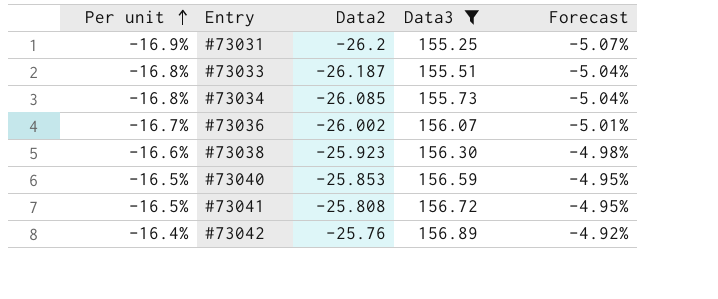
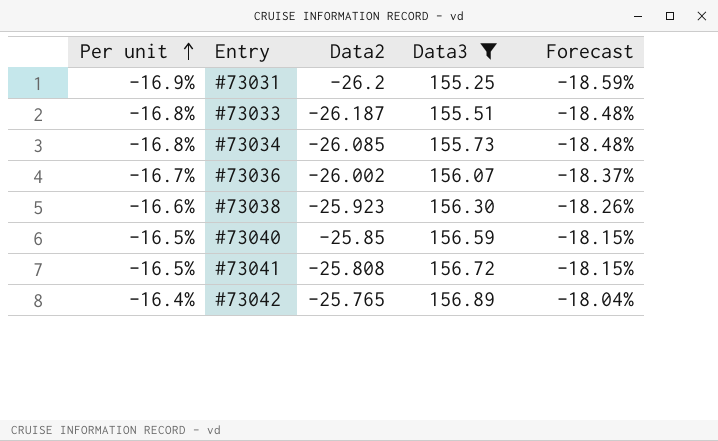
column Forecast | formula: [Per unit] * 0.3 -> [Per unit] * 1.1
#73040 | Data2: -25.853 -> -25.85
#73042 | Data2: -25.76 -> -25.765

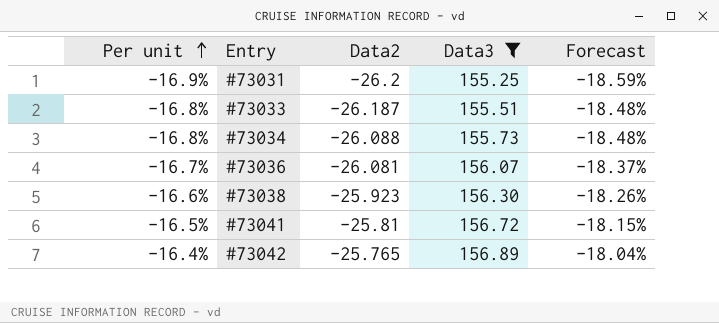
row #73040: -16.5% | -25.85 | 156.59 | -18.15% -> none
#73034 | Data2: -26.085 -> -26.088
#73036 | Data2: -26.002 -> -26.081
#73041 | Data2: -25.808 -> -25.81

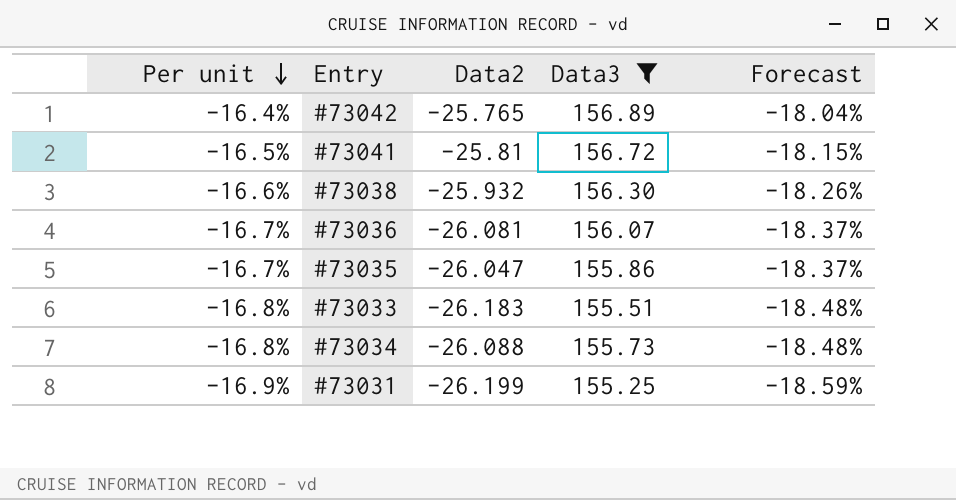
row order: Per unit ascending -> Per unit descending
#73038 | Data2: -25.923 -> -25.932
row #73035: none -> -16.7% | -26.047 | 155.86 | -18.37%
#73033 | Data2: -26.187 -> -26.183
#73031 | Data2: -26.2 -> -26.199

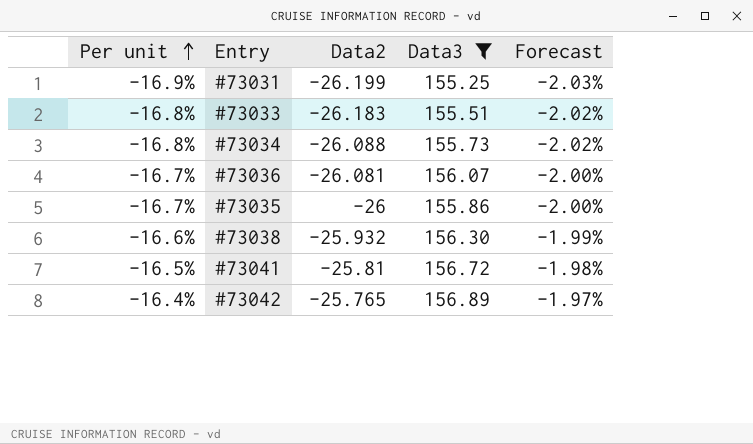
row order: Per unit descending -> Per unit ascending
column Forecast | formula: [Per unit] * 1.1 -> [Per unit] * 0.12
#73035 | Data2: -26.047 -> -26

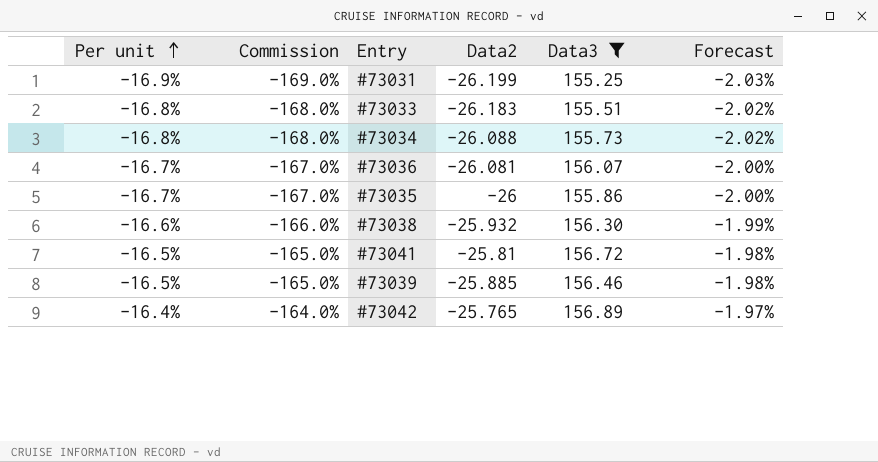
column Commission | formula: none -> [Per unit] * 10
row #73039: none -> -16.5% | -165.0% | -25.885 | 156.46 | -1.98%

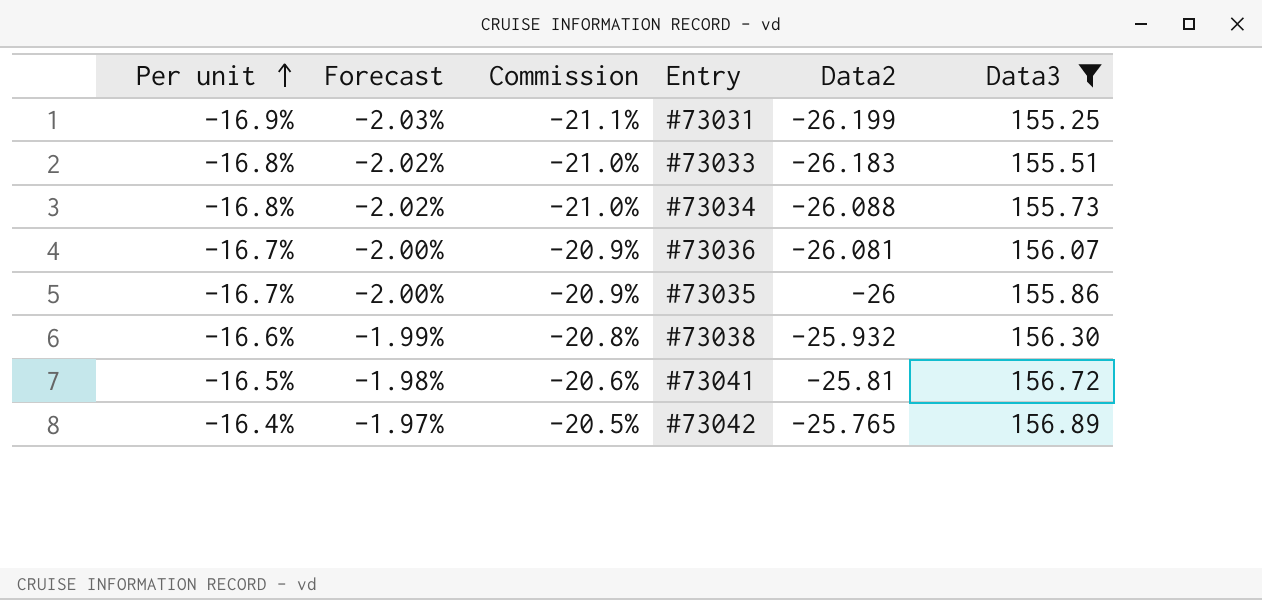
column Forecast | position: 6 -> 2
column Commission | formula: [Per unit] * 10 -> [Per unit] * 1.25
row #73039: -16.5% | -165.0% | -25.885 | 156.46 | -1.98% -> none

